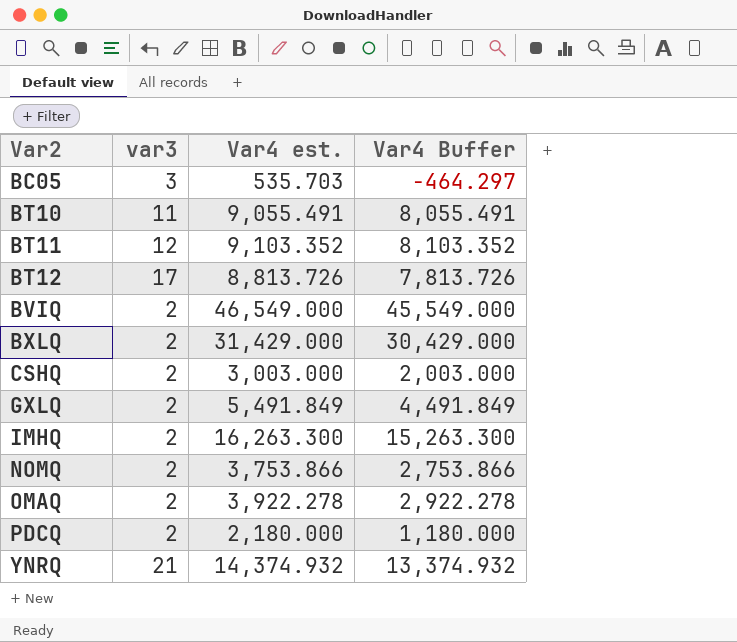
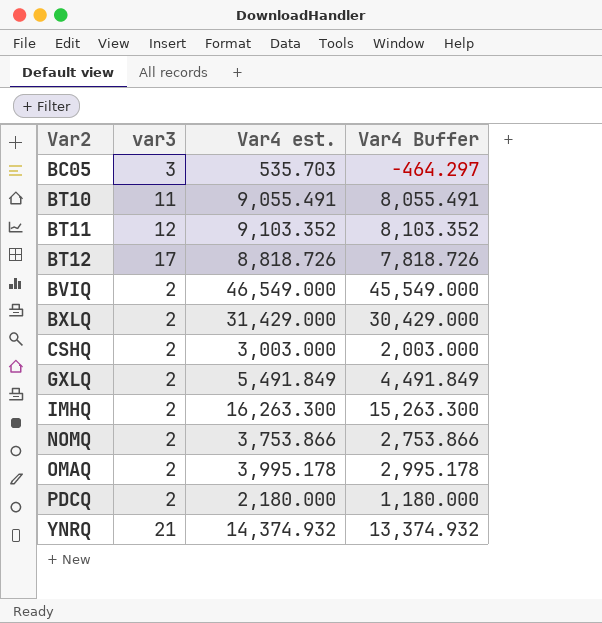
BT12 | Var4 est.: 8,813.726 -> 8,818.726
BT12 | Var4 Buffer: 7,813.726 -> 7,818.726
OMAQ | Var4 est.: 3,922.278 -> 3,995.178
OMAQ | Var4 Buffer: 2,922.278 -> 2,995.178

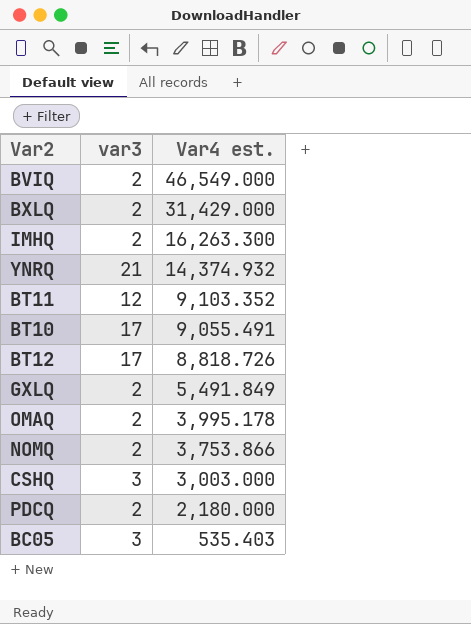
row order: Var2 ascending -> Var4 est. descending
column Var4 Buffer | formula: [Var4 est.] - 1000 -> none
BT10 | var3: 11 -> 17
CSHQ | var3: 2 -> 3
BC05 | Var4 est.: 535.703 -> 535.403

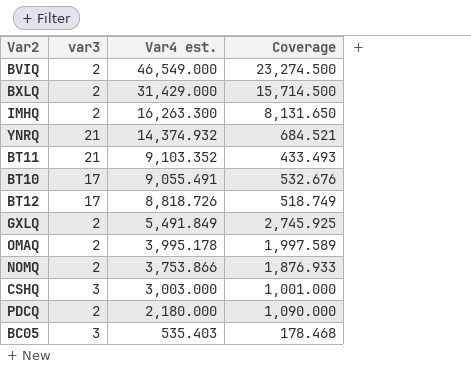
column Coverage | formula: none -> [Var4 est.] / [var3]
BT11 | var3: 12 -> 21

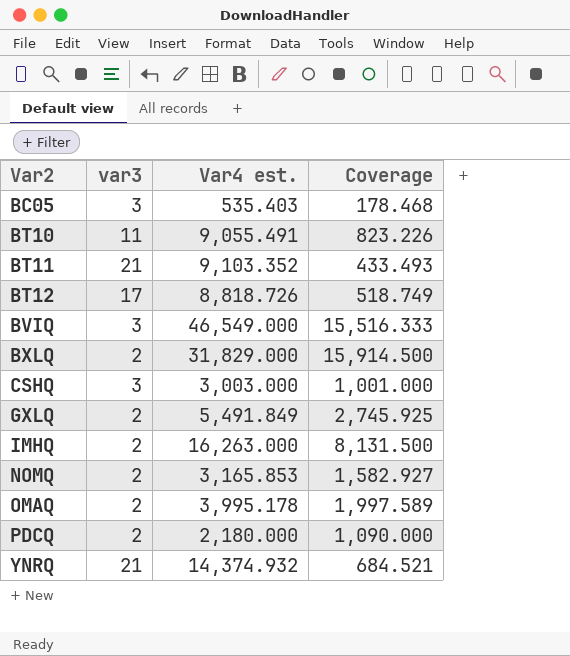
row order: Var4 est. descending -> Var2 ascending
BT10 | var3: 17 -> 11
BT10 | Coverage: 532.676 -> 823.226
BVIQ | var3: 2 -> 3
BVIQ | Coverage: 23,274.500 -> 15,516.333
BXLQ | Var4 est.: 31,429.000 -> 31,829.000
BXLQ | Coverage: 15,714.500 -> 15,914.500
IMHQ | Var4 est.: 16,263.300 -> 16,263.000
IMHQ | Coverage: 8,131.650 -> 8,131.500
NOMQ | Var4 est.: 3,753.866 -> 3,165.853
NOMQ | Coverage: 1,876.933 -> 1,582.927

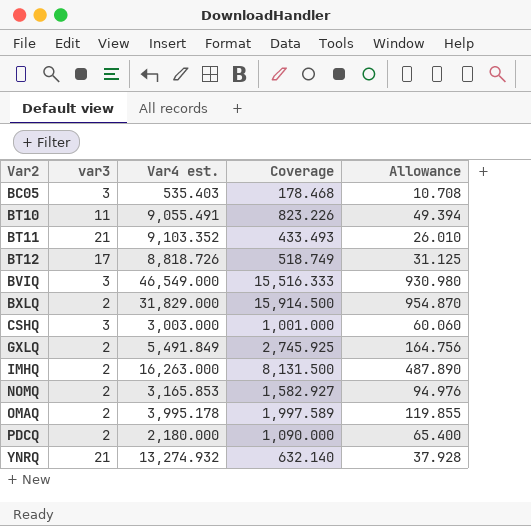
column Allowance | formula: none -> [Coverage] * 0.06
YNRQ | Var4 est.: 14,374.932 -> 13,274.932
YNRQ | Coverage: 684.521 -> 632.140

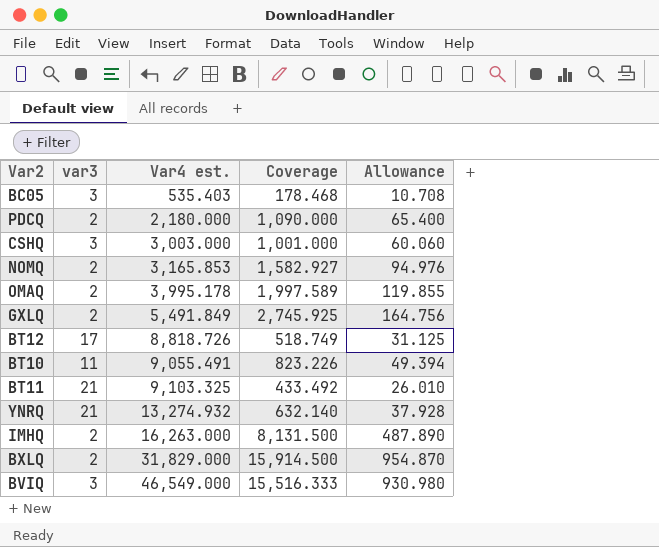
row order: Var2 ascending -> Var4 est. ascending
BT11 | Var4 est.: 9,103.352 -> 9,103.325
BT11 | Coverage: 433.493 -> 433.492

